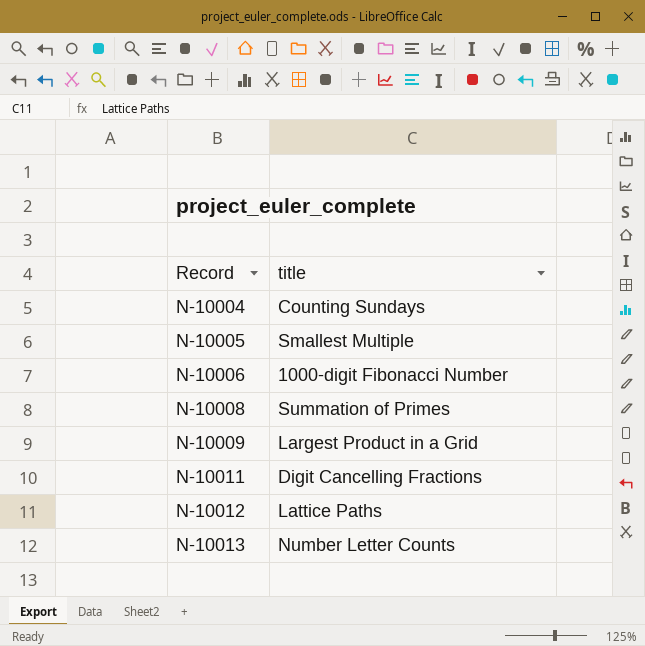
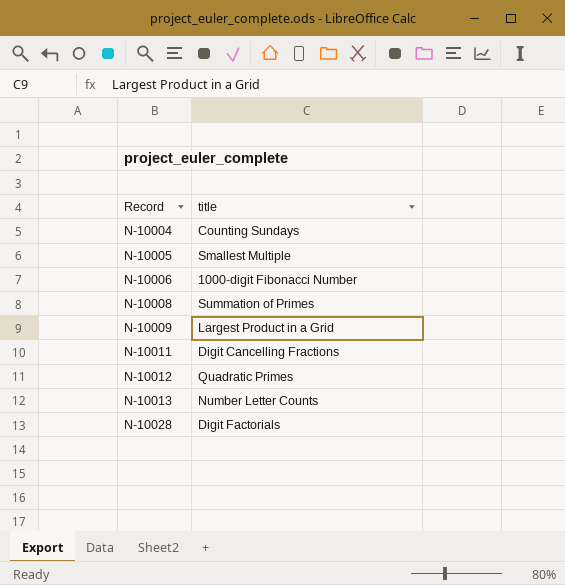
N-10012 | title: Lattice Paths -> Quadratic Primes
row N-10028: none -> Digit Factorials

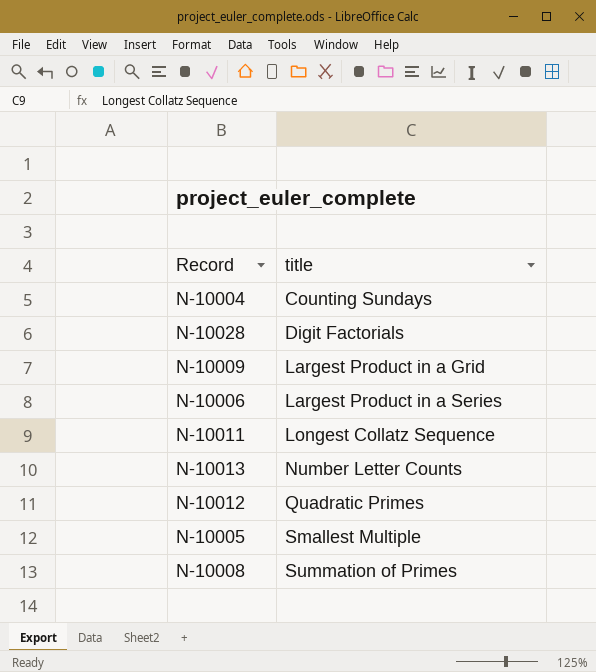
row order: Record ascending -> title ascending
N-10006 | title: 1000-digit Fibonacci Number -> Largest Product in a Series
N-10011 | title: Digit Cancelling Fractions -> Longest Collatz Sequence

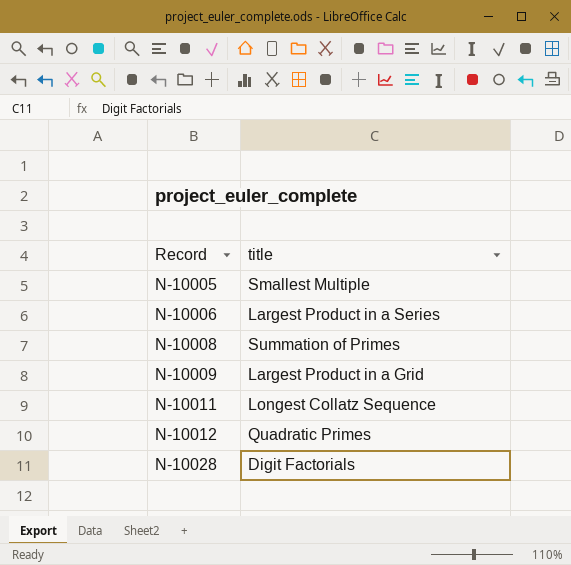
row order: title ascending -> Record ascending
row N-10004: Counting Sundays -> none
row N-10013: Number Letter Counts -> none

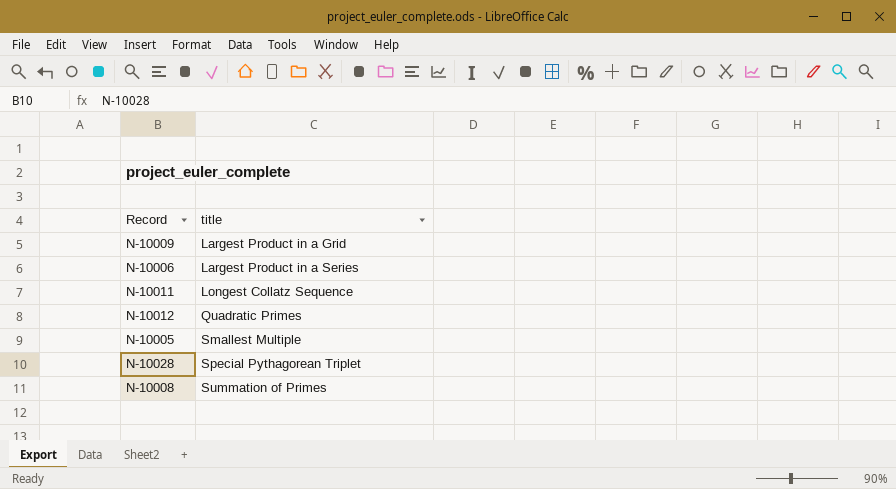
row order: Record ascending -> title ascending
N-10028 | title: Digit Factorials -> Special Pythagorean Triplet

